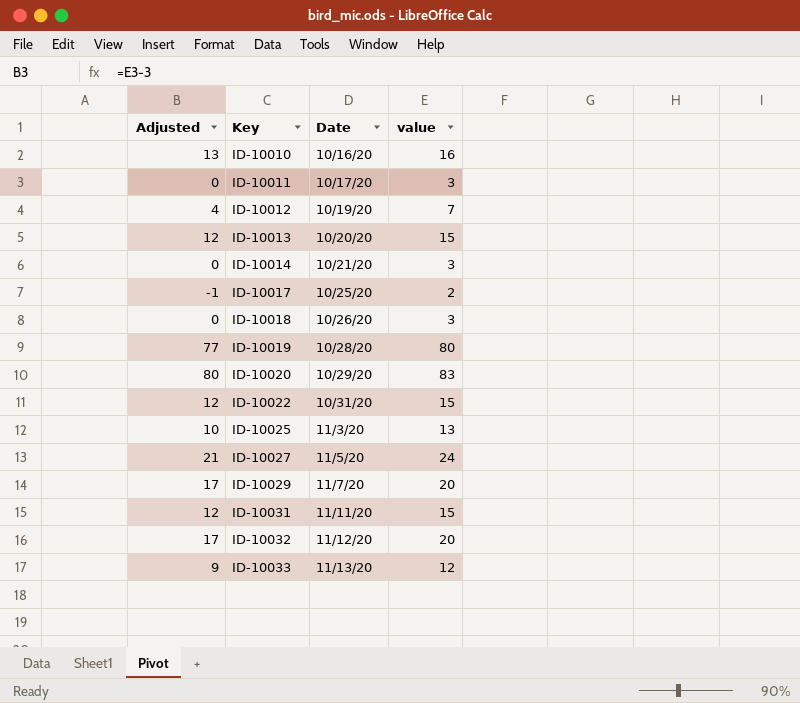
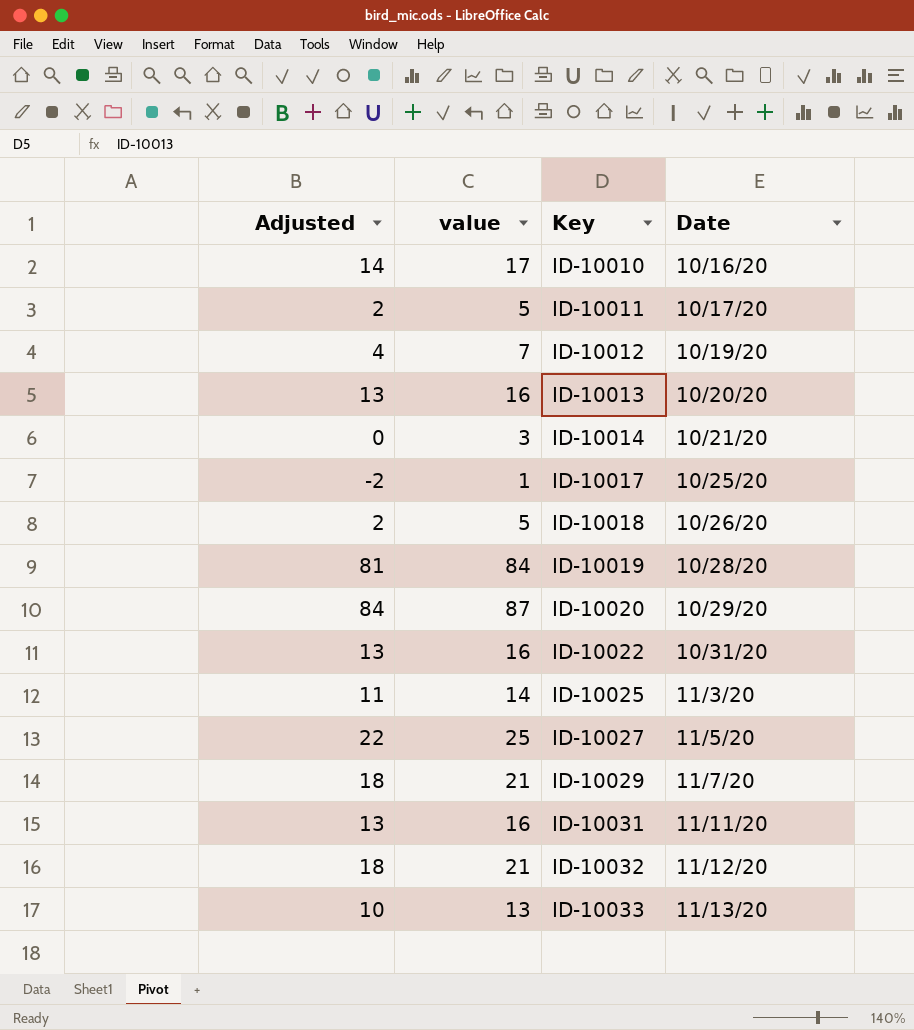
column value | position: 4 -> 2
ID-10010 | Adjusted: 13 -> 14
ID-10010 | value: 16 -> 17
ID-10011 | Adjusted: 0 -> 2
ID-10011 | value: 3 -> 5
ID-10013 | Adjusted: 12 -> 13
ID-10013 | value: 15 -> 16
ID-10017 | Adjusted: -1 -> -2
ID-10017 | value: 2 -> 1
ID-10018 | Adjusted: 0 -> 2
ID-10018 | value: 3 -> 5
ID-10019 | Adjusted: 77 -> 81
ID-10019 | value: 80 -> 84
ID-10020 | Adjusted: 80 -> 84
ID-10020 | value: 83 -> 87
ID-10022 | Adjusted: 12 -> 13
ID-10022 | value: 15 -> 16
ID-10025 | Adjusted: 10 -> 11
ID-10025 | value: 13 -> 14
ID-10027 | Adjusted: 21 -> 22
ID-10027 | value: 24 -> 25
ID-10029 | Adjusted: 17 -> 18
ID-10029 | value: 20 -> 21
ID-10031 | Adjusted: 12 -> 13
ID-10031 | value: 15 -> 16
ID-10032 | Adjusted: 17 -> 18
ID-10032 | value: 20 -> 21
ID-10033 | Adjusted: 9 -> 10
ID-10033 | value: 12 -> 13

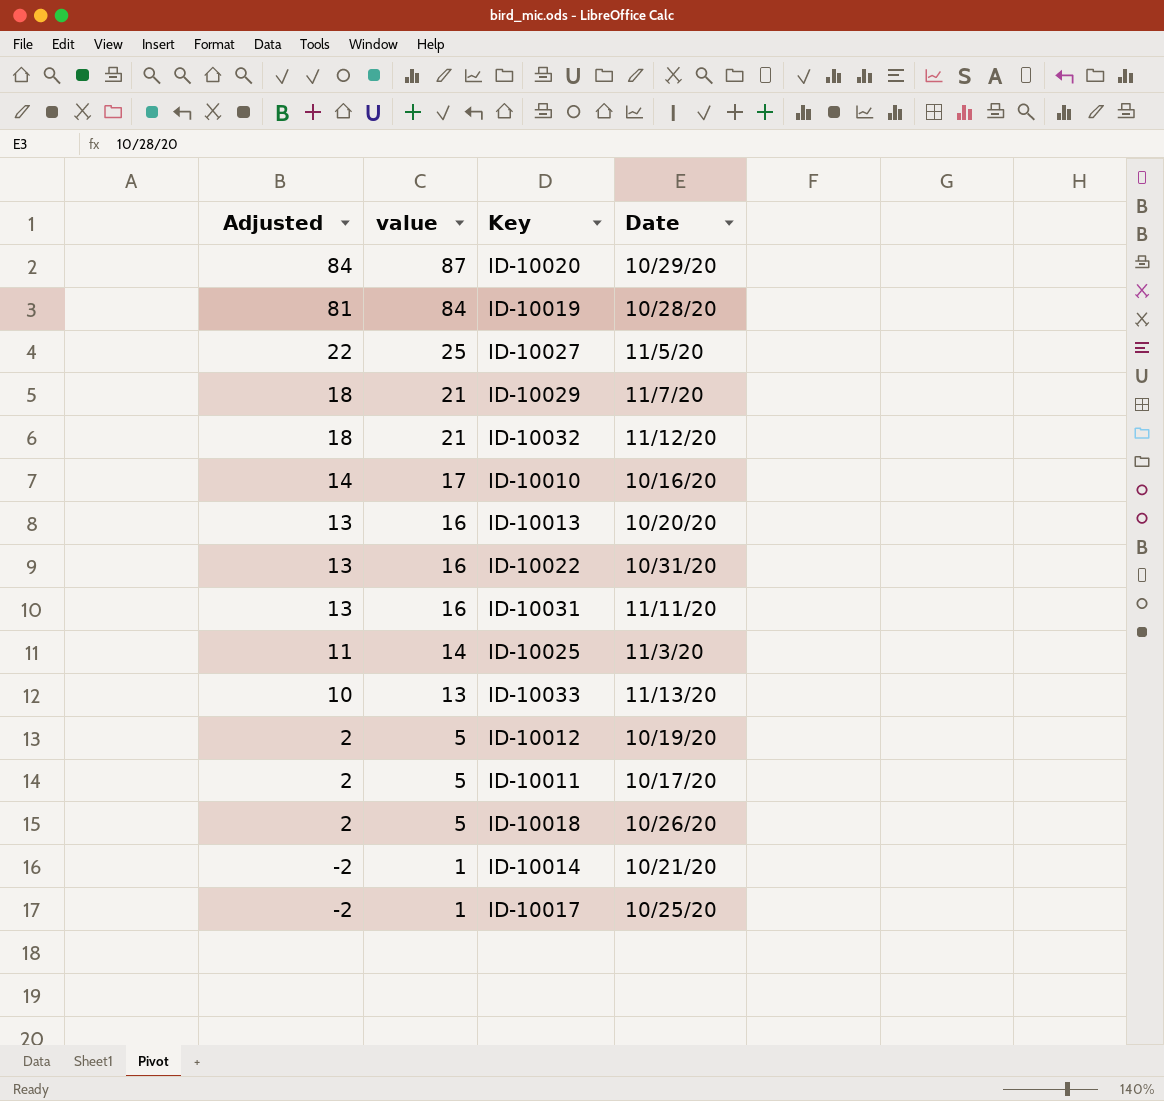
row order: Key ascending -> Adjusted descending
ID-10012 | Adjusted: 4 -> 2
ID-10012 | value: 7 -> 5
ID-10014 | Adjusted: 0 -> -2
ID-10014 | value: 3 -> 1

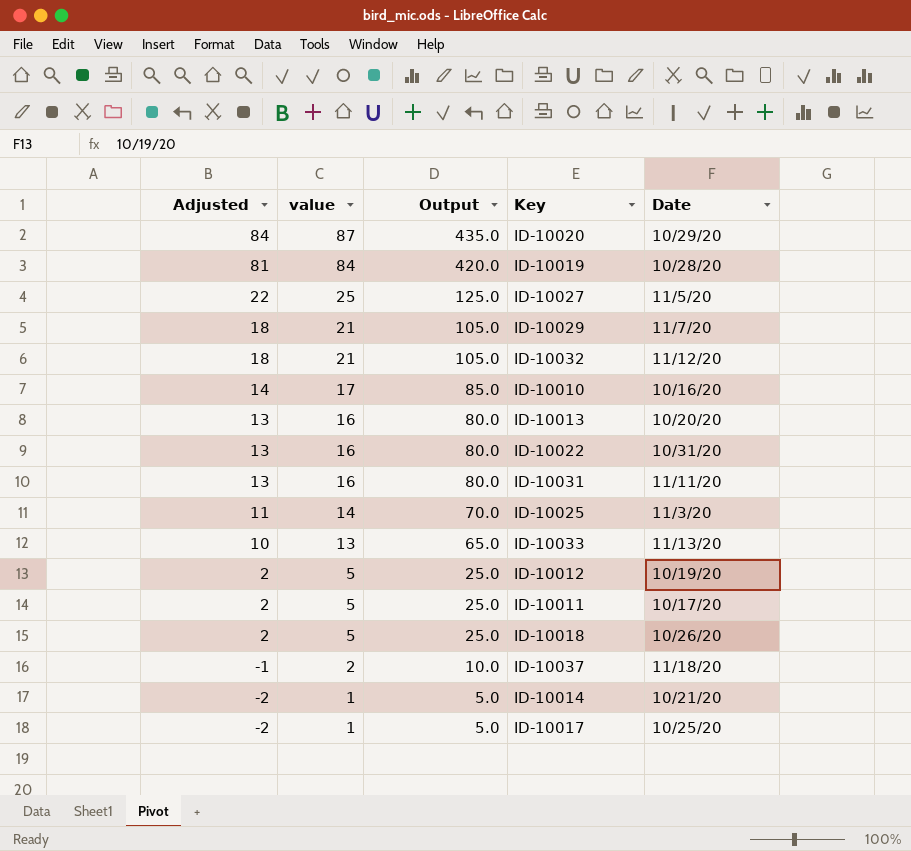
column Output | formula: none -> [value] * 5
row ID-10037: none -> -1 | 2 | 10.0 | 11/18/20

